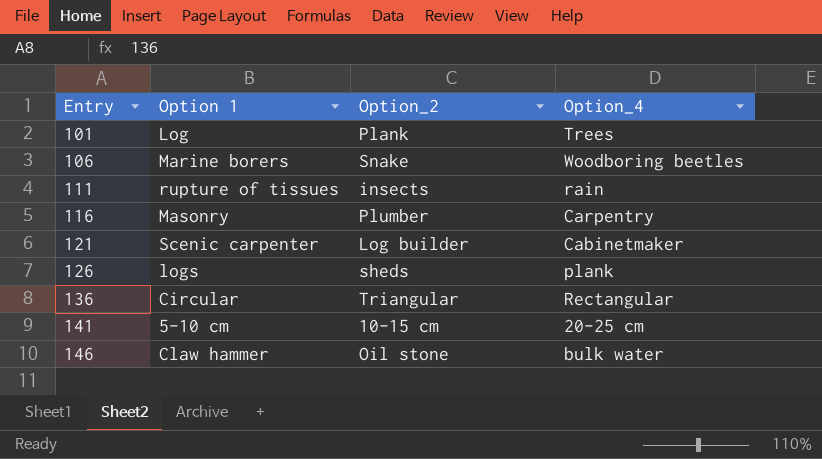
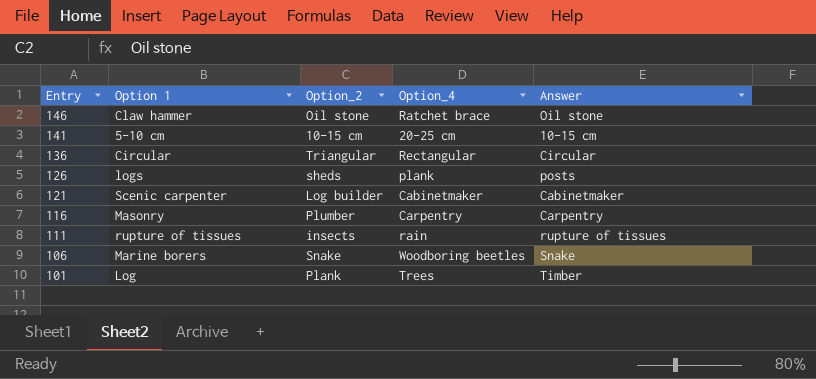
row order: Entry ascending -> Entry descending
column Answer | position: none -> 5
146 | Option_4: bulk water -> Ratchet brace

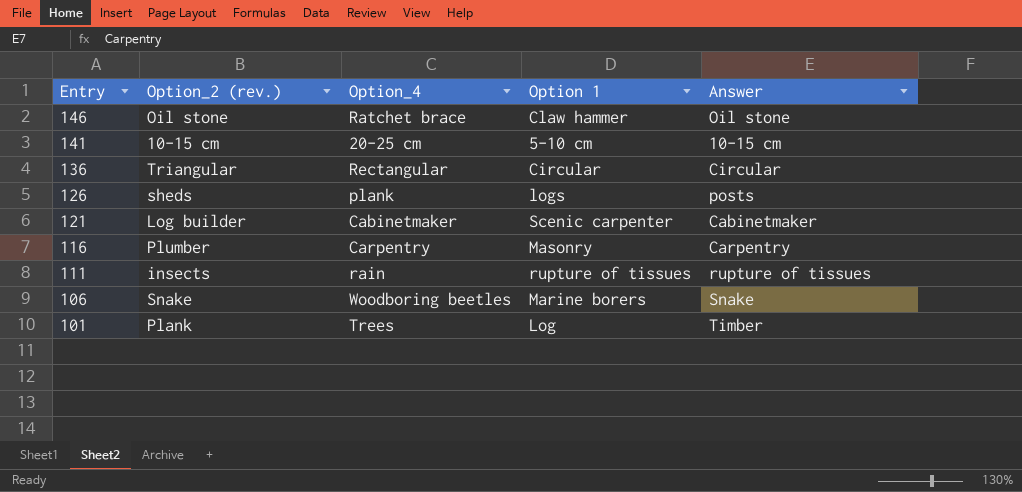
column name: Option_2 -> Option_2 (rev.)
column Option 1 | position: 2 -> 4

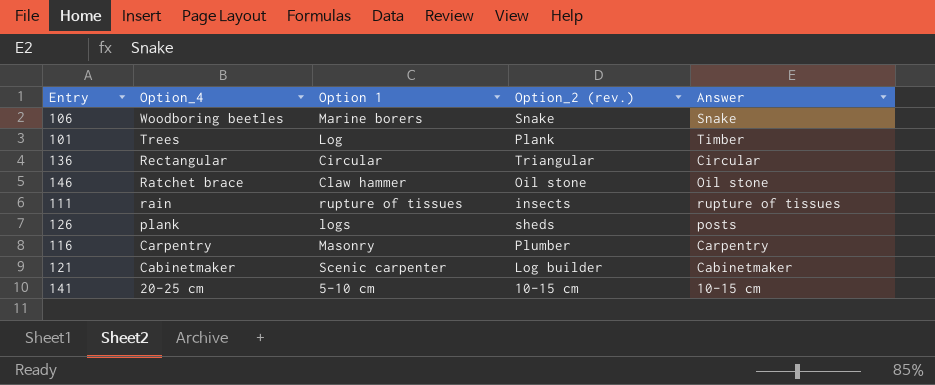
row order: Entry descending -> Option_4 descending
column Option_2 (rev.) | position: 2 -> 4

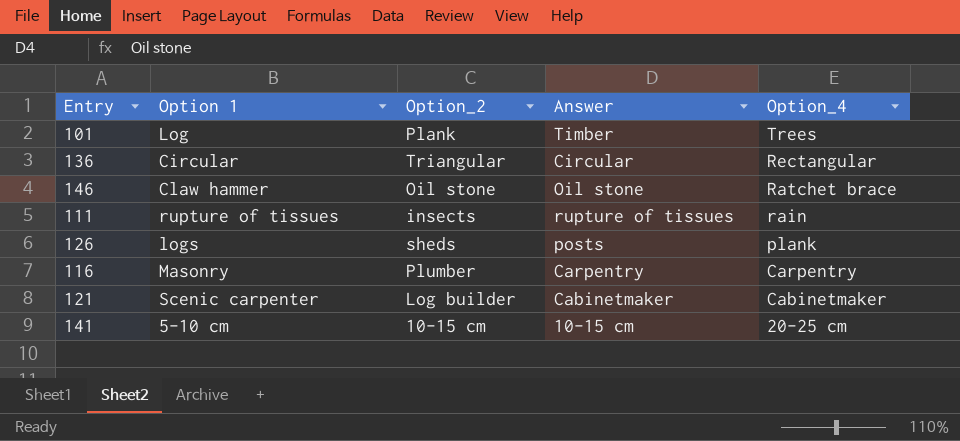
column name: Option_2 (rev.) -> Option_2
column Option_4 | position: 2 -> 5
row 106: Woodboring beetles | Marine borers | Snake | Snake -> none

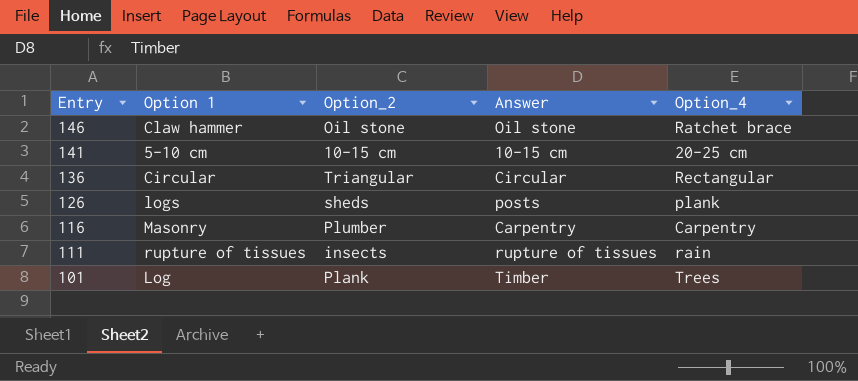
row order: Option_4 descending -> Entry descending
row 121: Scenic carpenter | Log builder | Cabinetmaker | Cabinetmaker -> none

